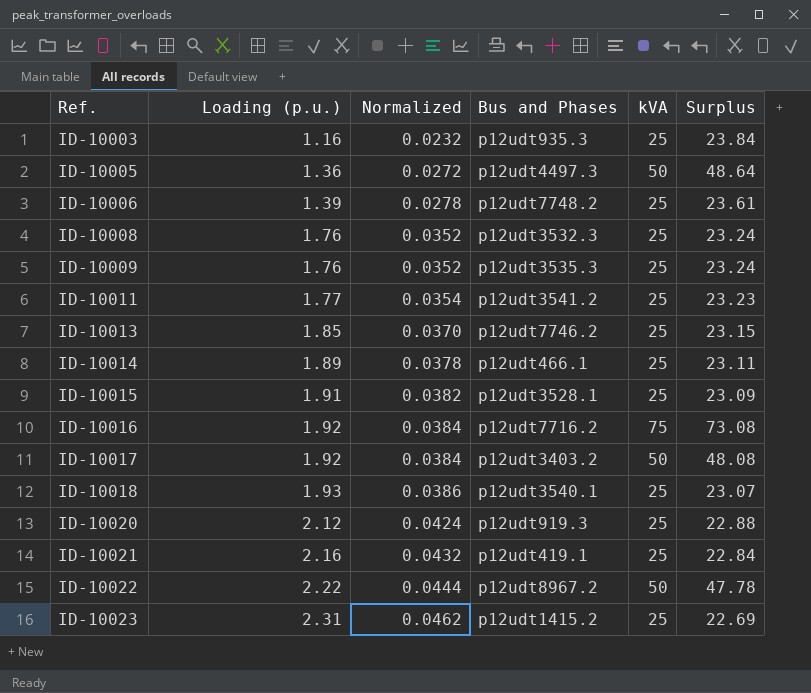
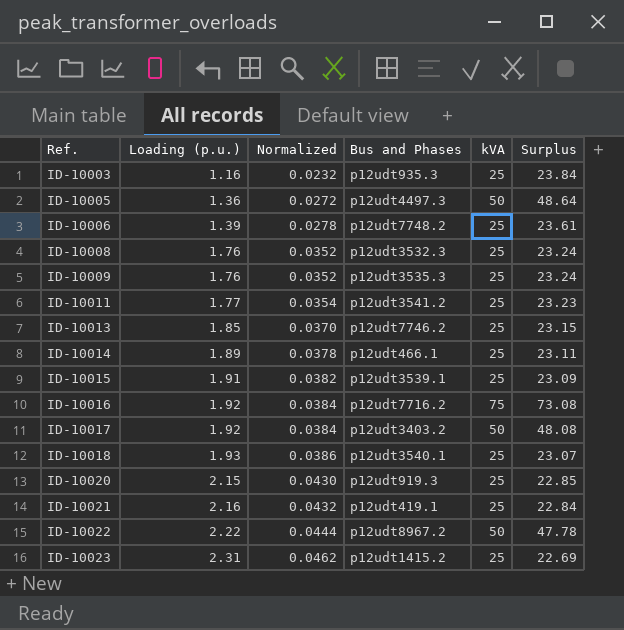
ID-10015 | Bus and Phases: p12udt3528.1 -> p12udt3539.1
ID-10020 | Loading (p.u.): 2.12 -> 2.15
ID-10020 | Normalized: 0.0424 -> 0.0430
ID-10020 | Surplus: 22.88 -> 22.85

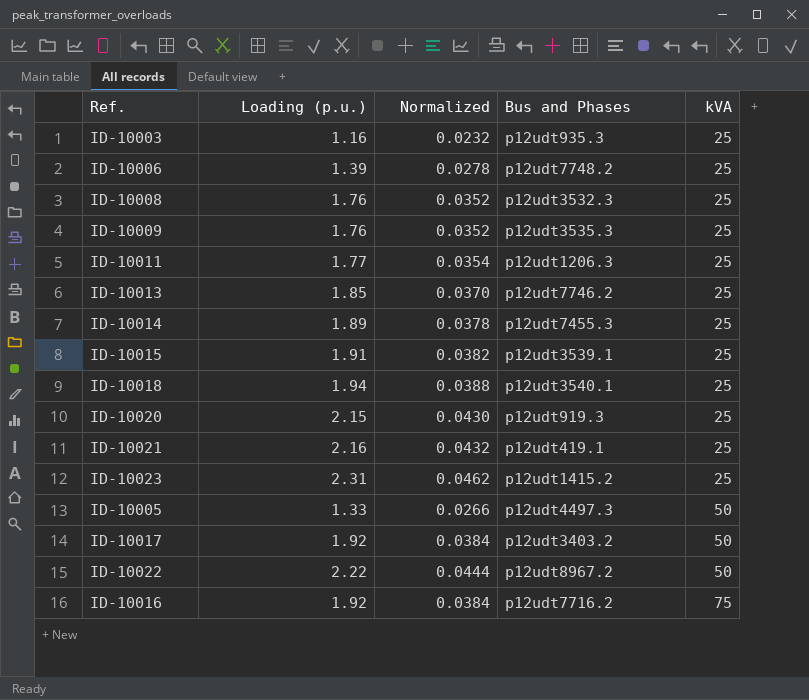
row order: Ref. ascending -> kVA ascending
column Surplus | formula: [kVA] - [Loading (p.u.)] -> none
ID-10011 | Bus and Phases: p12udt3541.2 -> p12udt1206.3
ID-10014 | Bus and Phases: p12udt466.1 -> p12udt7455.3
ID-10018 | Loading (p.u.): 1.93 -> 1.94
ID-10018 | Normalized: 0.0386 -> 0.0388
ID-10005 | Loading (p.u.): 1.36 -> 1.33
ID-10005 | Normalized: 0.0272 -> 0.0266

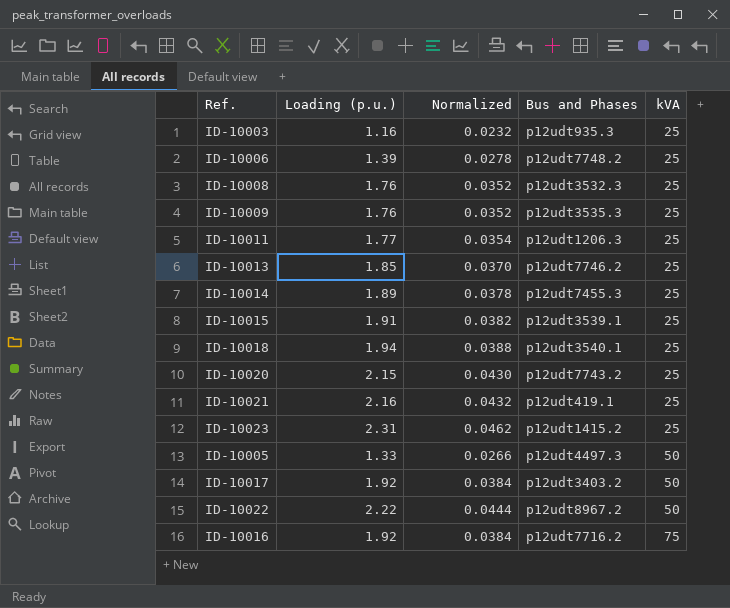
ID-10020 | Bus and Phases: p12udt919.3 -> p12udt7743.2

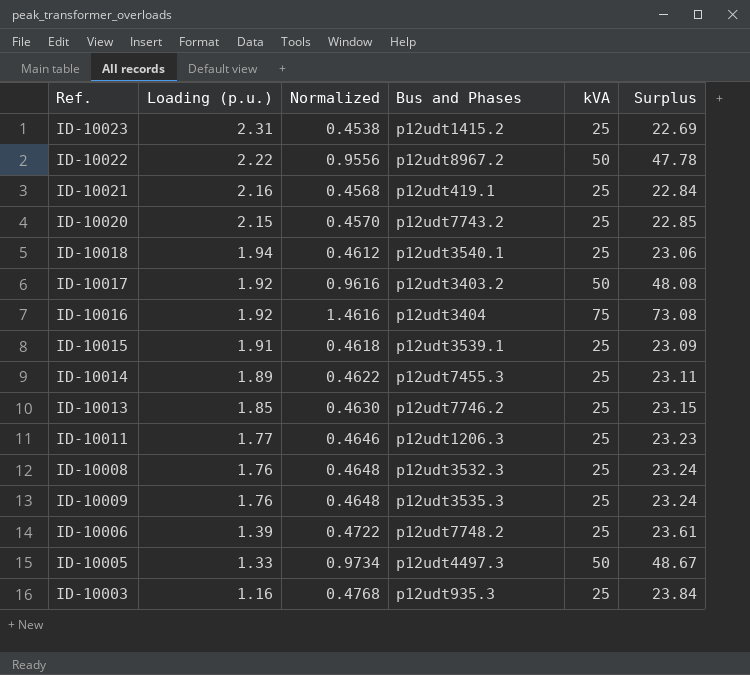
row order: kVA ascending -> Loading (p.u.) descending
column Normalized | formula: [Loading (p.u.)] * 0.02 -> [Surplus] * 0.02
column Surplus | formula: none -> [kVA] - [Loading (p.u.)]
ID-10016 | Bus and Phases: p12udt7716.2 -> p12udt3404

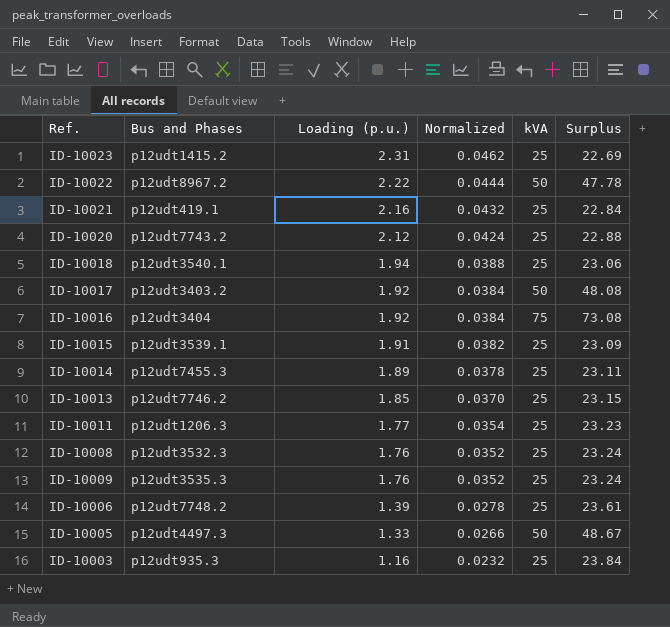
column Bus and Phases | position: 4 -> 2
column Normalized | formula: [Surplus] * 0.02 -> [Loading (p.u.)] * 0.02
ID-10020 | Loading (p.u.): 2.15 -> 2.12
ID-10020 | Surplus: 22.85 -> 22.88

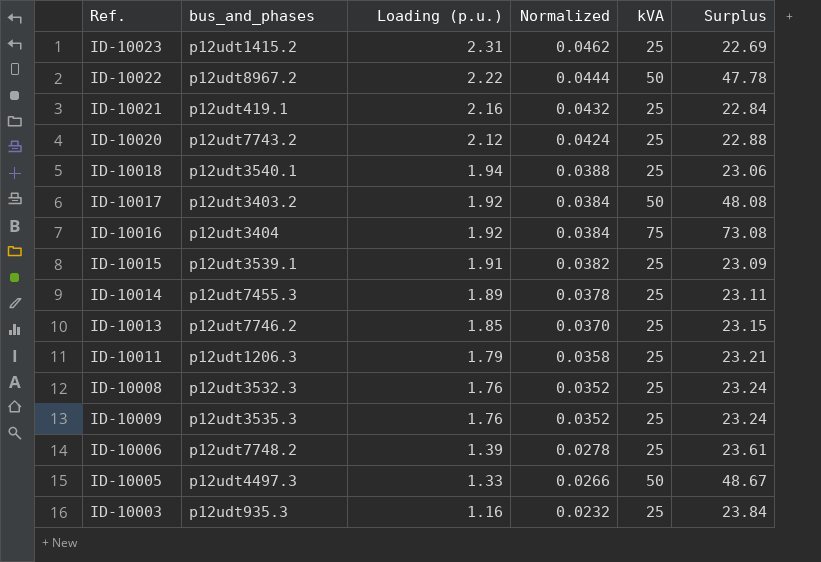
column name: Bus and Phases -> bus_and_phases
ID-10011 | Loading (p.u.): 1.77 -> 1.79
ID-10011 | Normalized: 0.0354 -> 0.0358
ID-10011 | Surplus: 23.23 -> 23.21

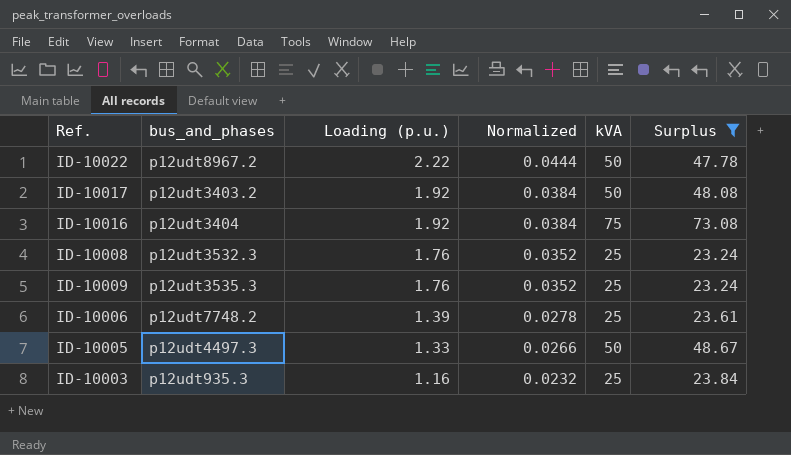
filter: none -> Surplus >= 23.24

